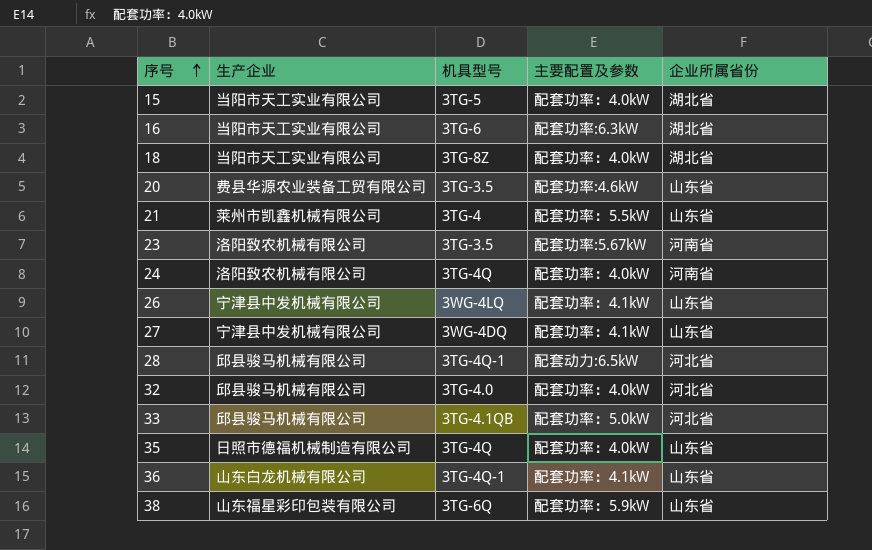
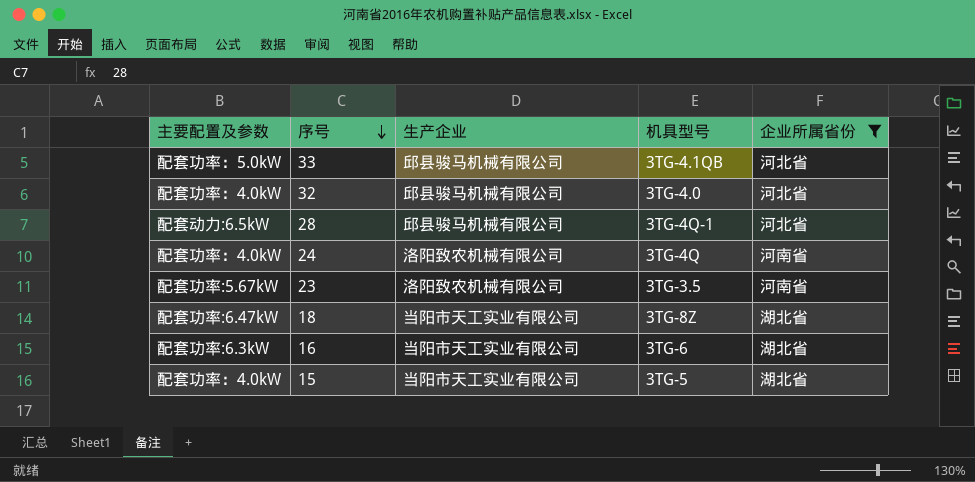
filter: none -> 企业所属省份 != 山东省
row order: 序号 ascending -> 序号 descending
column 主要配置及参数 | position: 4 -> 1
18 | 主要配置及参数: 配套功率：4.0kW -> 配套功率:6.47kW

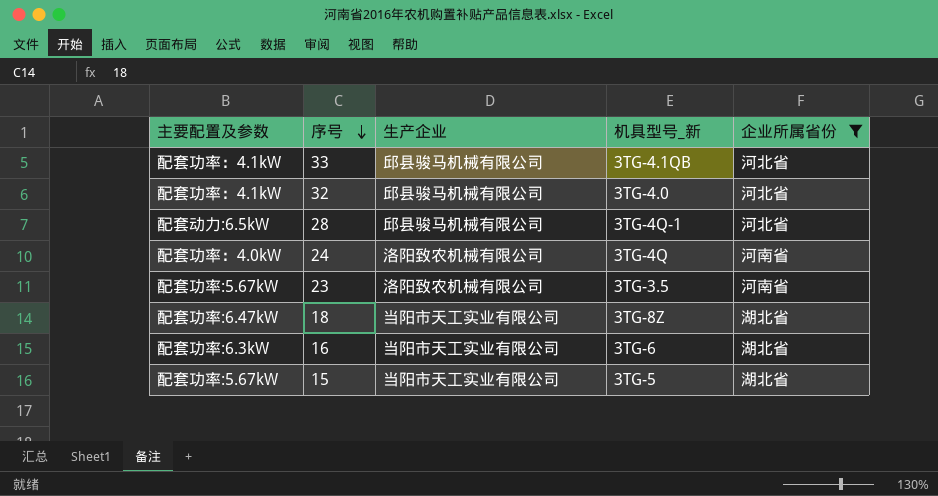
column name: 机具型号 -> 机具型号_新
33 | 主要配置及参数: 配套功率：5.0kW -> 配套功率：4.1kW
32 | 主要配置及参数: 配套功率：4.0kW -> 配套功率：4.1kW
15 | 主要配置及参数: 配套功率：4.0kW -> 配套功率:5.67kW

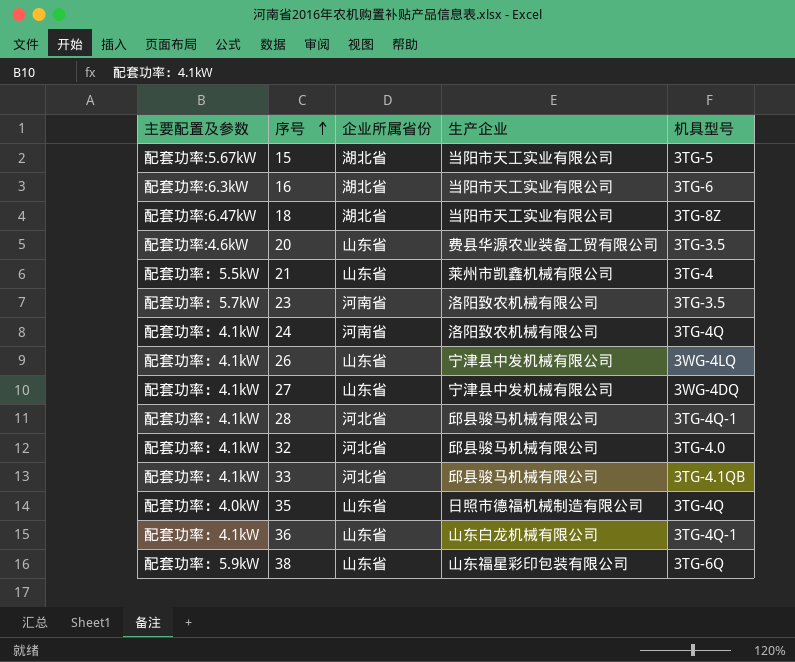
filter: 企业所属省份 != 山东省 -> none
row order: 序号 descending -> 序号 ascending
column 企业所属省份 | position: 5 -> 3
column name: 机具型号_新 -> 机具型号
23 | 主要配置及参数: 配套功率:5.67kW -> 配套功率：5.7kW
24 | 主要配置及参数: 配套功率：4.0kW -> 配套功率：4.1kW
28 | 主要配置及参数: 配套动力:6.5kW -> 配套功率：4.1kW

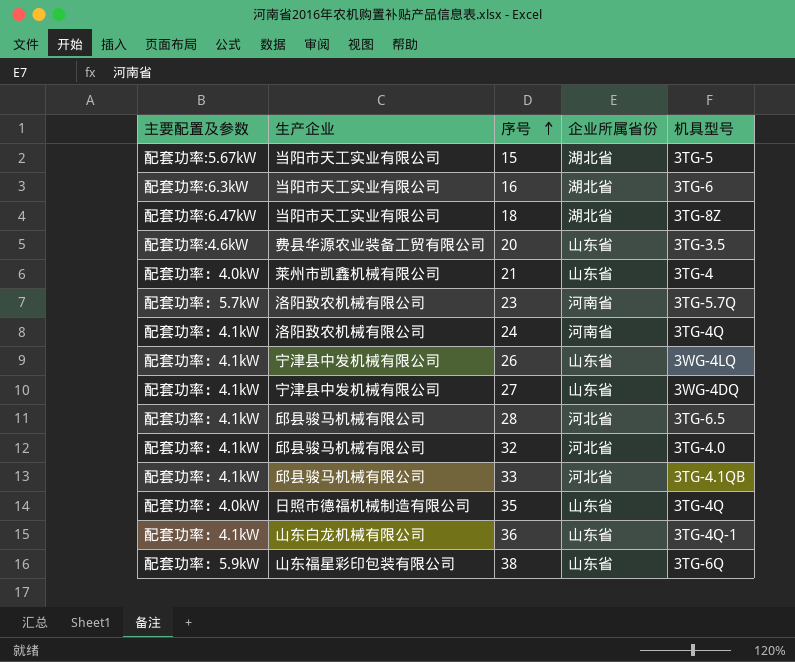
column 生产企业 | position: 4 -> 2
21 | 主要配置及参数: 配套功率：5.5kW -> 配套功率：4.0kW
23 | 机具型号: 3TG-3.5 -> 3TG-5.7Q
28 | 机具型号: 3TG-4Q-1 -> 3TG-6.5

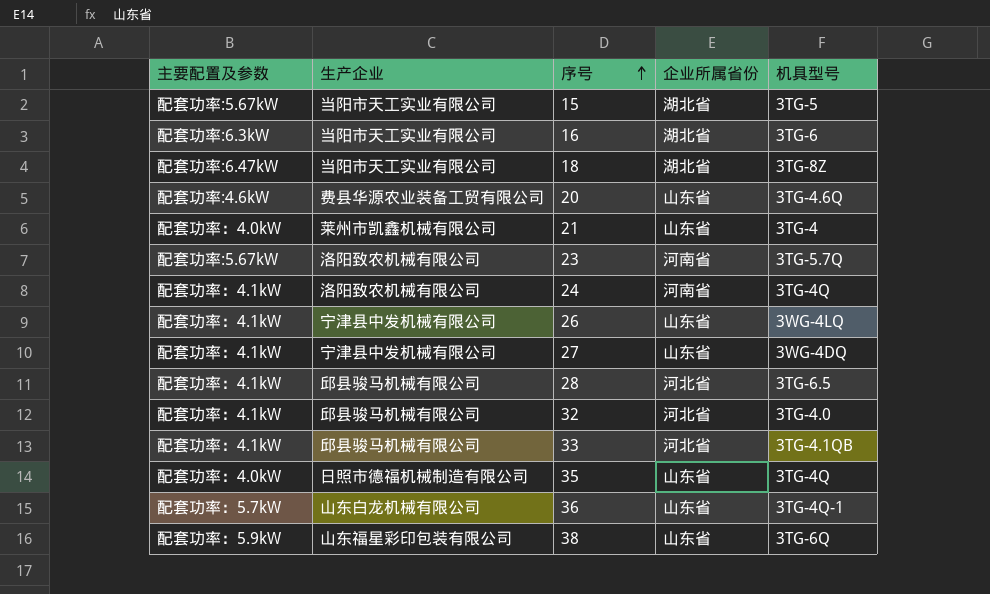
20 | 机具型号: 3TG-3.5 -> 3TG-4.6Q
23 | 主要配置及参数: 配套功率：5.7kW -> 配套功率:5.67kW
36 | 主要配置及参数: 配套功率：4.1kW -> 配套功率：5.7kW

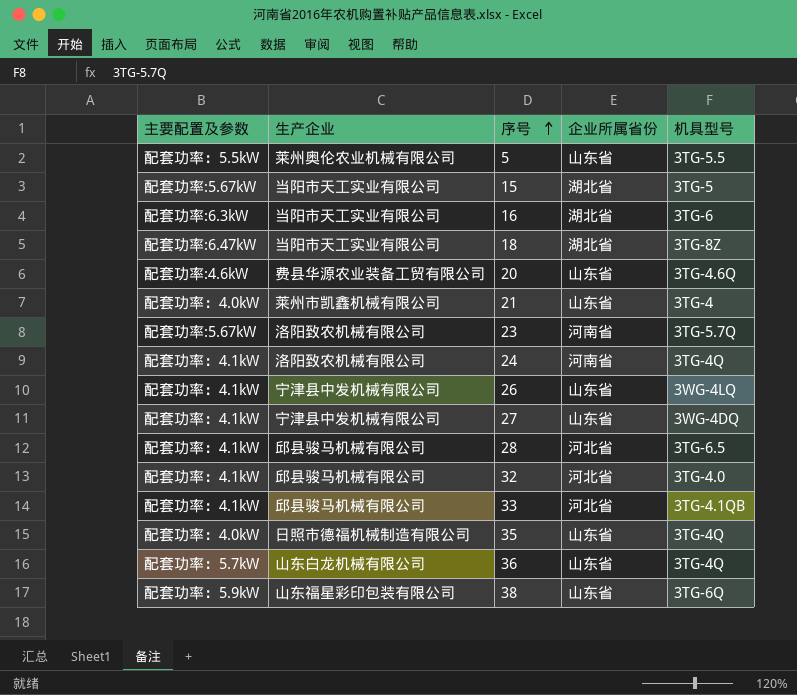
row 5: none -> 配套功率：5.5kW | 莱州奥伦农业机械有限公司 | 山东省 | 3TG-5.5
36 | 机具型号: 3TG-4Q-1 -> 3TG-4Q

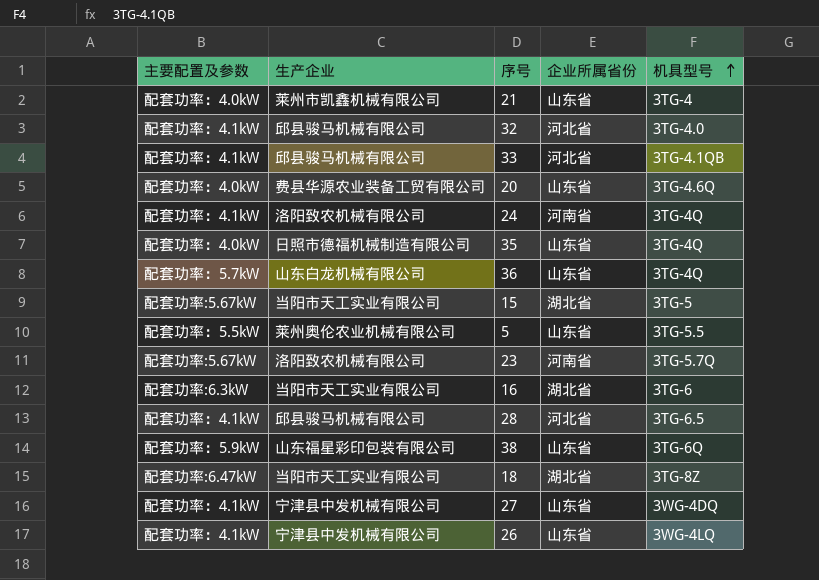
row order: 序号 ascending -> 机具型号 ascending
20 | 主要配置及参数: 配套功率:4.6kW -> 配套功率：4.0kW

